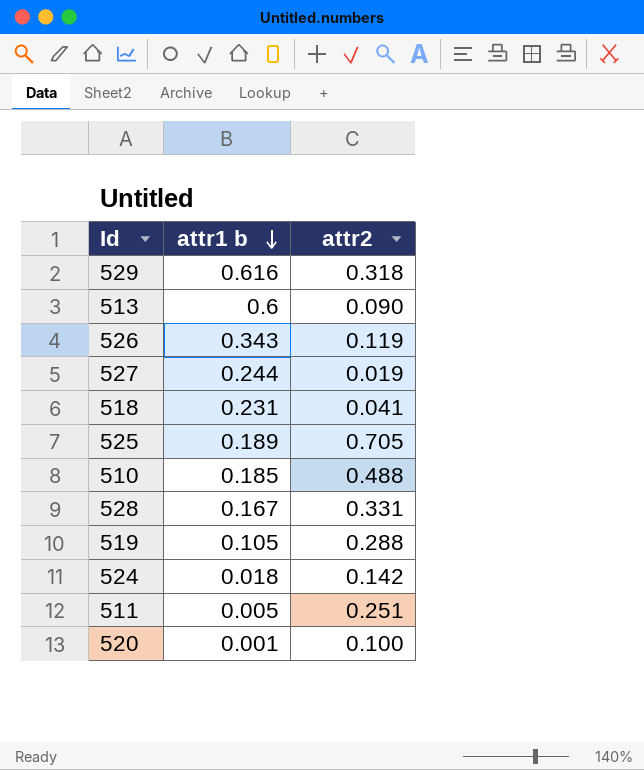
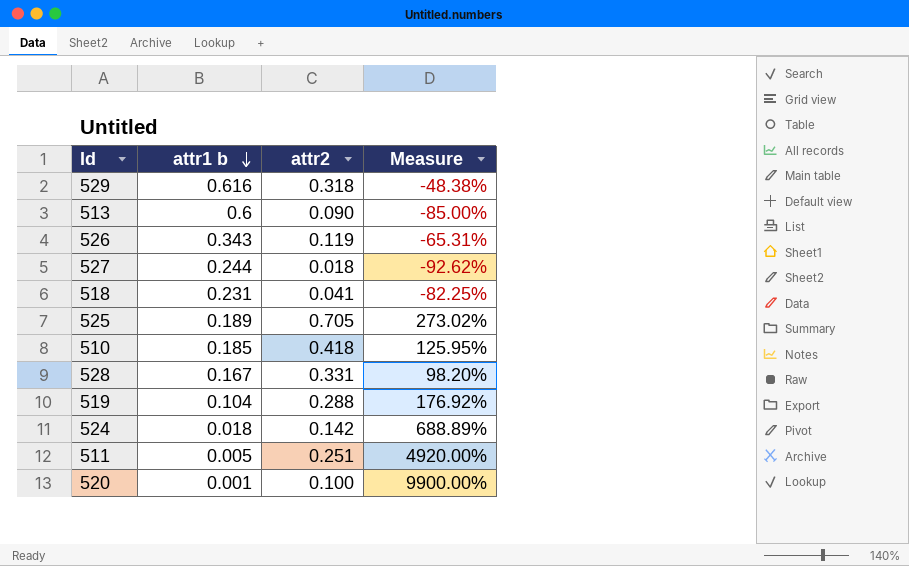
column Measure | formula: none -> ([attr2] - [attr1 b]) / [attr1 b]
527 | attr2: 0.019 -> 0.018
510 | attr2: 0.488 -> 0.418
519 | attr1 b: 0.105 -> 0.104

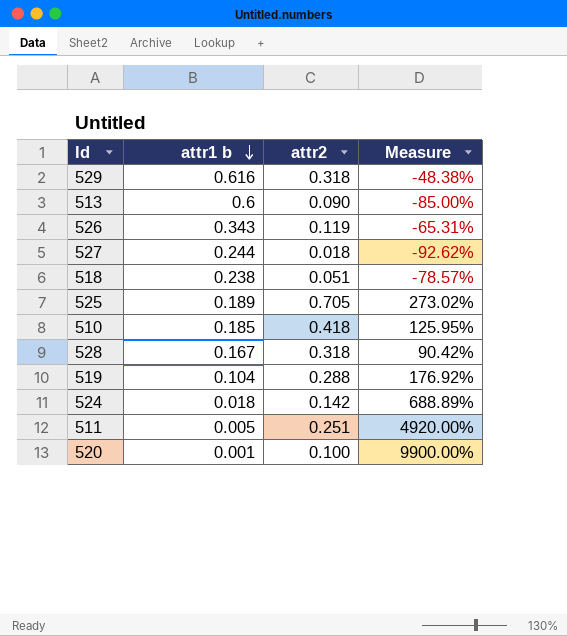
518 | attr1 b: 0.231 -> 0.238
518 | attr2: 0.041 -> 0.051
518 | Measure: -82.25% -> -78.57%
528 | attr2: 0.331 -> 0.318
528 | Measure: 98.20% -> 90.42%

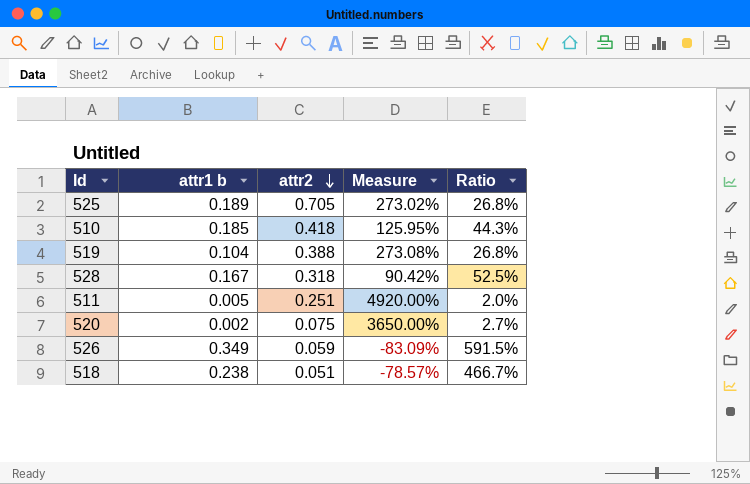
row order: attr1 b descending -> attr2 descending
column Ratio | formula: none -> [attr1 b] / [attr2]
row 529: 0.616 | 0.318 | -48.38% -> none
row 513: 0.6 | 0.090 | -85.00% -> none
row 527: 0.244 | 0.018 | -92.62% -> none
row 524: 0.018 | 0.142 | 688.89% -> none
519 | attr2: 0.288 -> 0.388
519 | Measure: 176.92% -> 273.08%
520 | attr1 b: 0.001 -> 0.002
520 | attr2: 0.100 -> 0.075
520 | Measure: 9900.00% -> 3650.00%
526 | attr1 b: 0.343 -> 0.349
526 | attr2: 0.119 -> 0.059
526 | Measure: -65.31% -> -83.09%

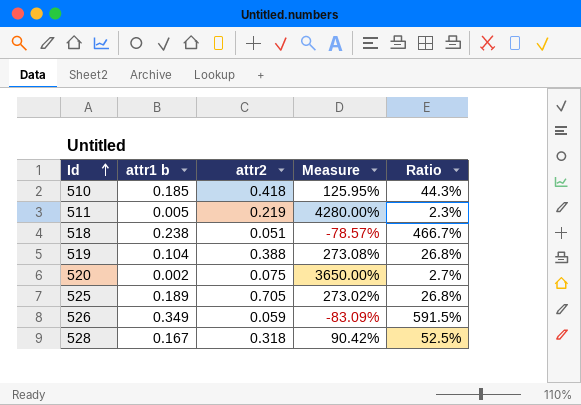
row order: attr2 descending -> Id ascending
511 | attr2: 0.251 -> 0.219
511 | Measure: 4920.00% -> 4280.00%
511 | Ratio: 2.0% -> 2.3%

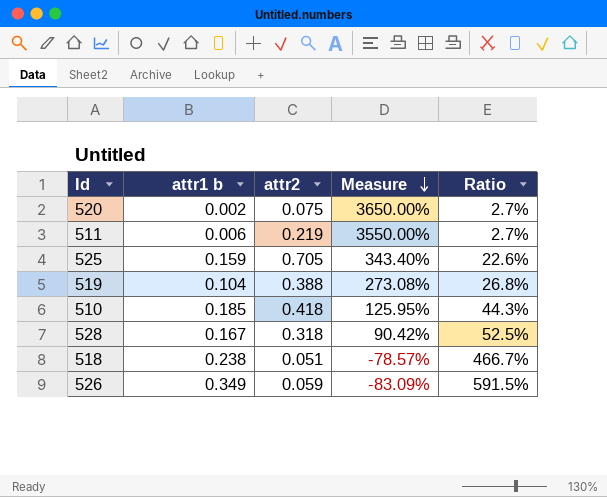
row order: Id ascending -> Measure descending
511 | attr1 b: 0.005 -> 0.006
511 | Measure: 4280.00% -> 3550.00%
511 | Ratio: 2.3% -> 2.7%
525 | attr1 b: 0.189 -> 0.159
525 | Measure: 273.02% -> 343.40%
525 | Ratio: 26.8% -> 22.6%

